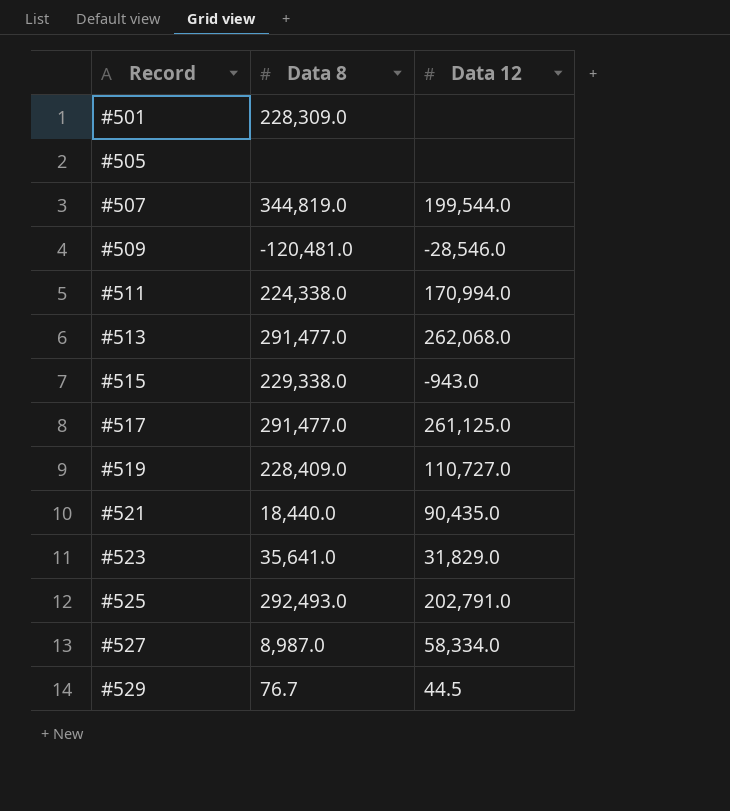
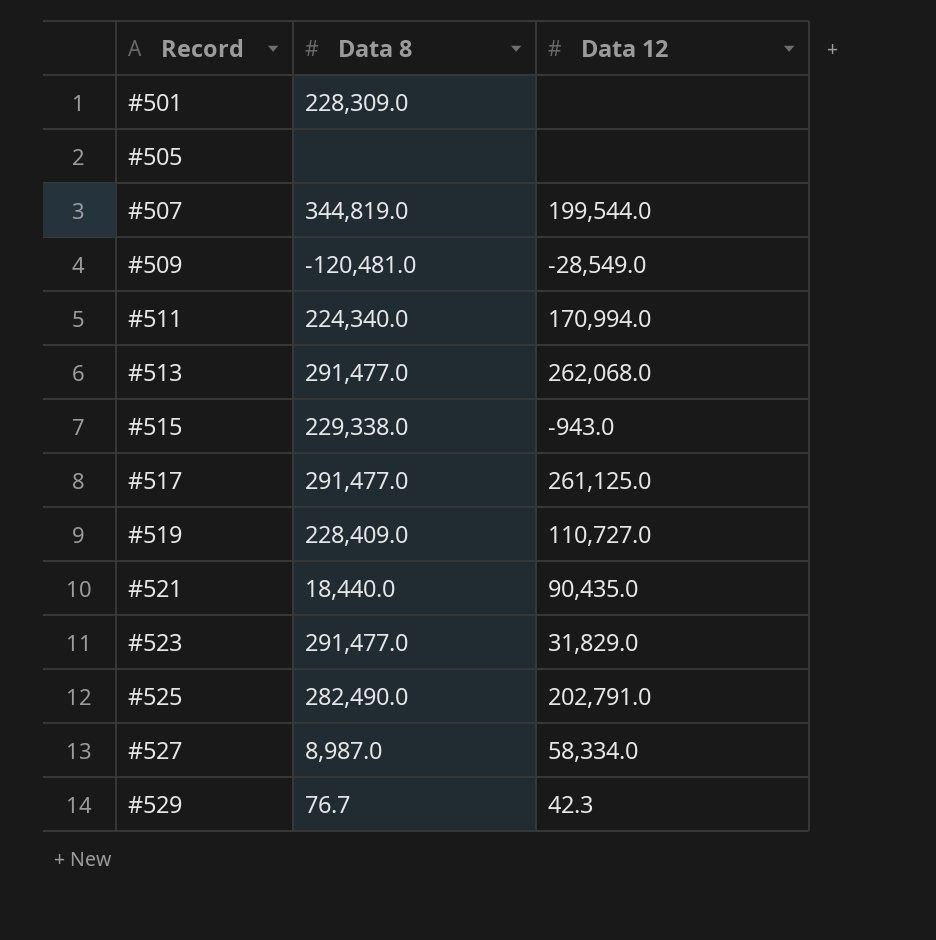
#509 | Data 12: -28,546.0 -> -28,549.0
#511 | Data 8: 224,338.0 -> 224,340.0
#523 | Data 8: 35,641.0 -> 291,477.0
#525 | Data 8: 292,493.0 -> 282,490.0
#529 | Data 12: 44.5 -> 42.3

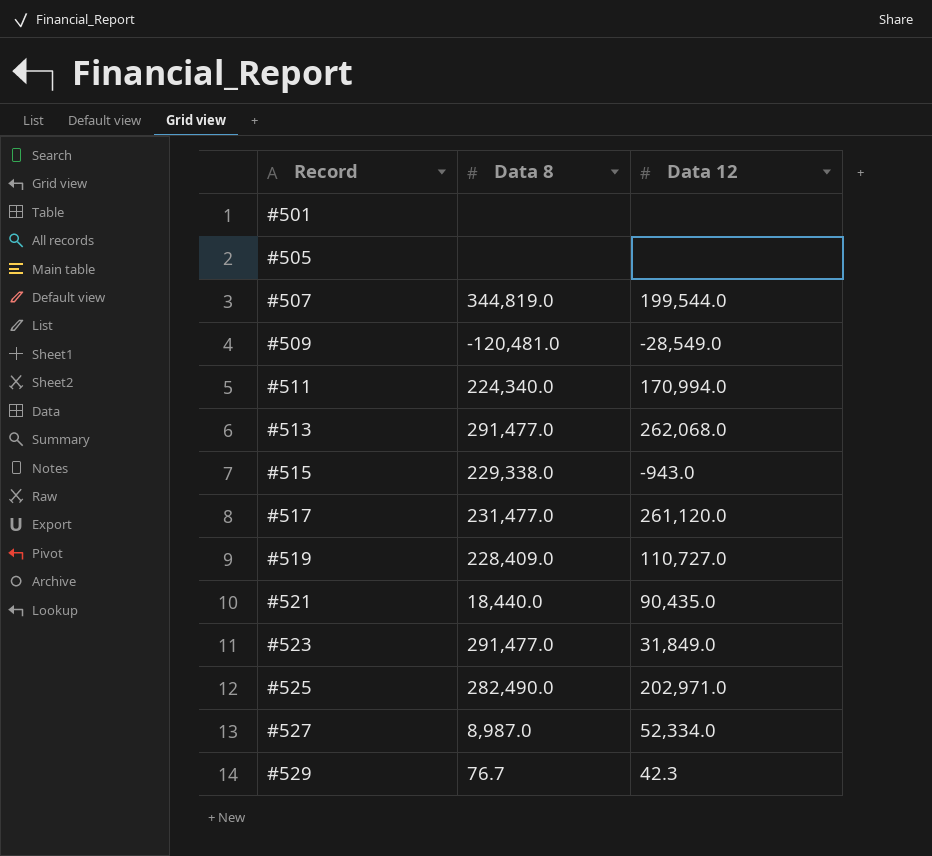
#501 | Data 8: 228,309.0 -> none
#517 | Data 8: 291,477.0 -> 231,477.0
#517 | Data 12: 261,125.0 -> 261,120.0
#523 | Data 12: 31,829.0 -> 31,849.0
#525 | Data 12: 202,791.0 -> 202,971.0
#527 | Data 12: 58,334.0 -> 52,334.0

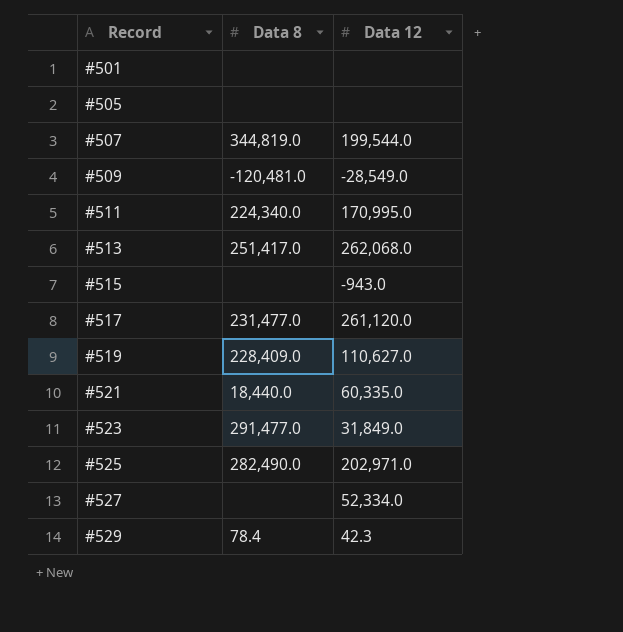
#511 | Data 12: 170,994.0 -> 170,995.0
#513 | Data 8: 291,477.0 -> 251,417.0
#515 | Data 8: 229,338.0 -> none
#519 | Data 12: 110,727.0 -> 110,627.0
#521 | Data 12: 90,435.0 -> 60,335.0
#527 | Data 8: 8,987.0 -> none
#529 | Data 8: 76.7 -> 78.4

